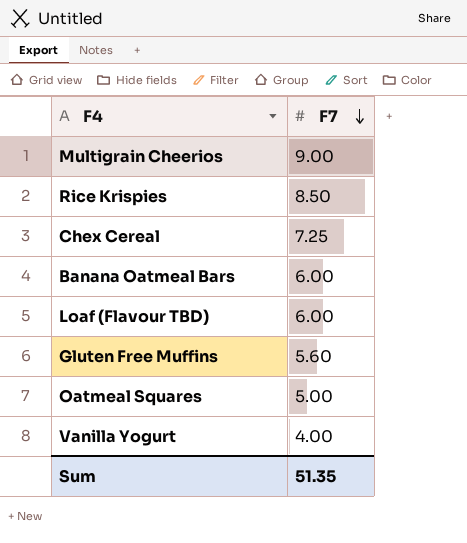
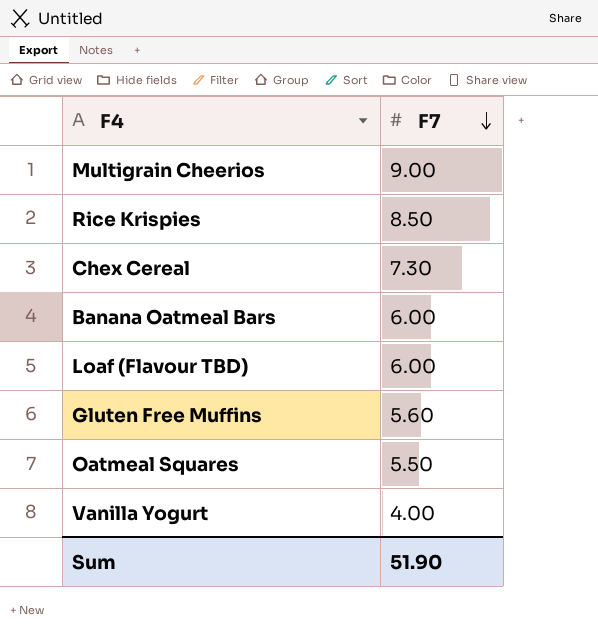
Chex Cereal | F7: 7.25 -> 7.30
Oatmeal Squares | F7: 5.00 -> 5.50
Sum | F7: 51.35 -> 51.90

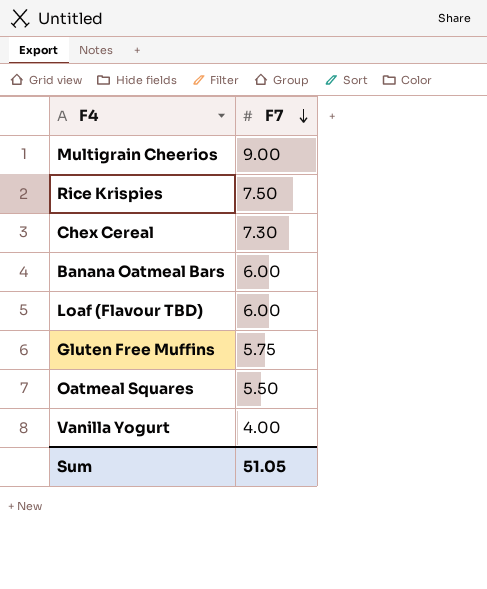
Rice Krispies | F7: 8.50 -> 7.50
Gluten Free Muffins | F7: 5.60 -> 5.75
Sum | F7: 51.90 -> 51.05

